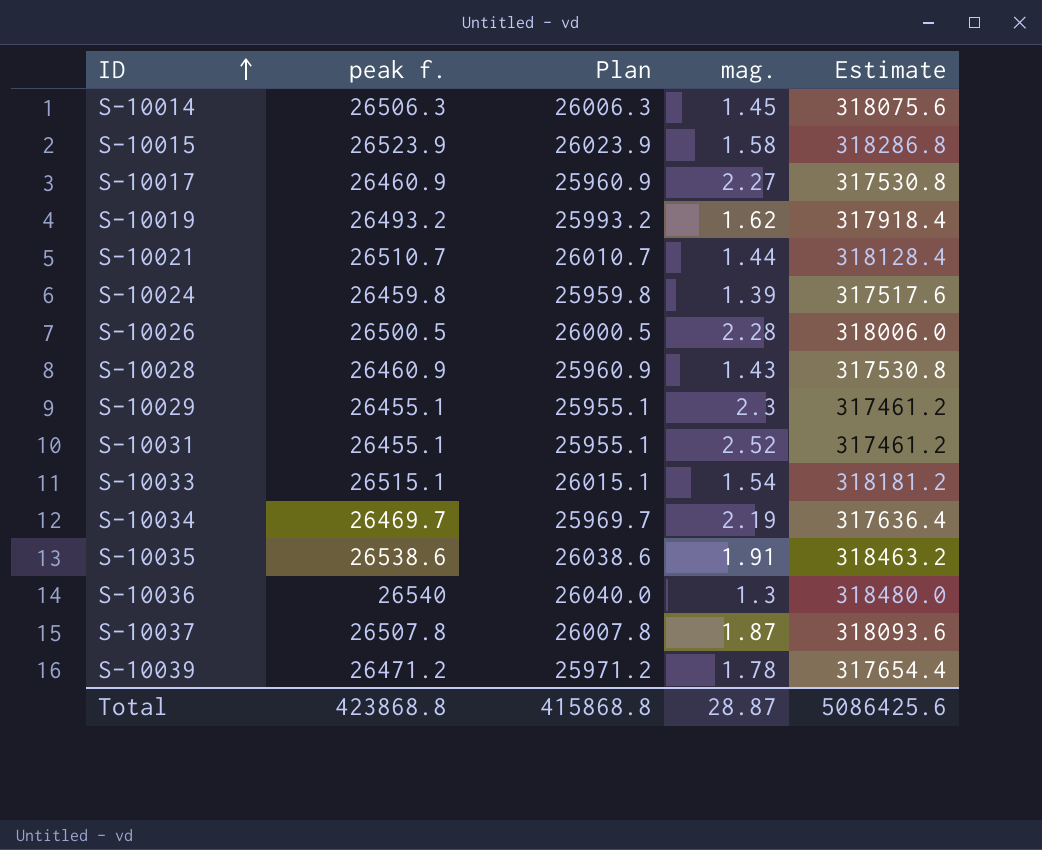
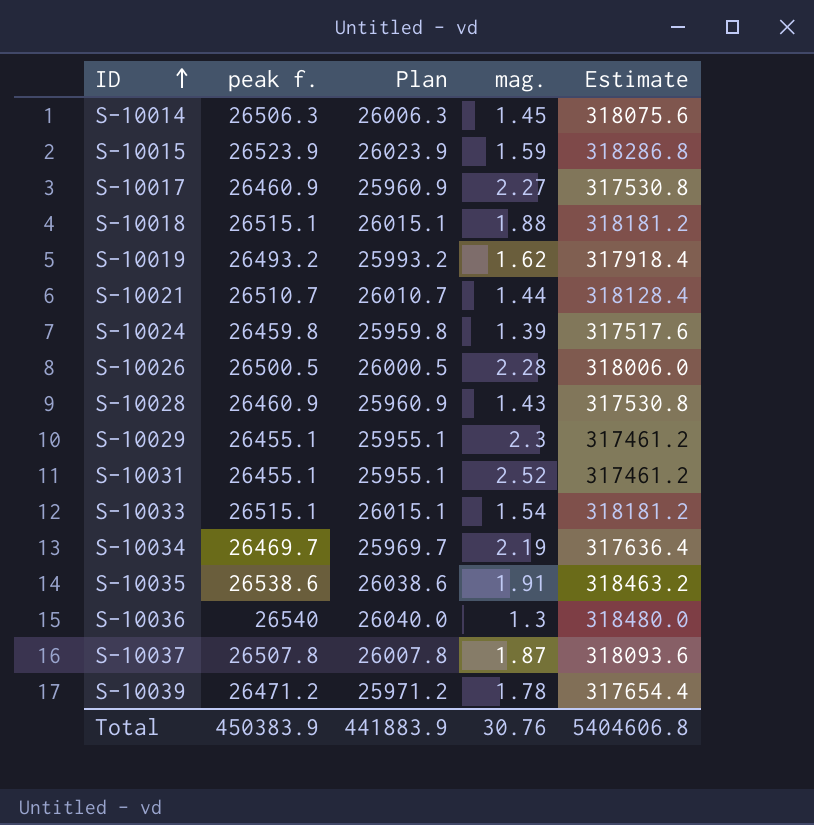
S-10015 | mag.: 1.58 -> 1.59
row S-10018: none -> 26515.1 | 26015.1 | 1.88 | 318181.2
Total | peak f.: 423868.8 -> 450383.9
Total | Plan: 415868.8 -> 441883.9
Total | mag.: 28.87 -> 30.76
Total | Estimate: 5086425.6 -> 5404606.8

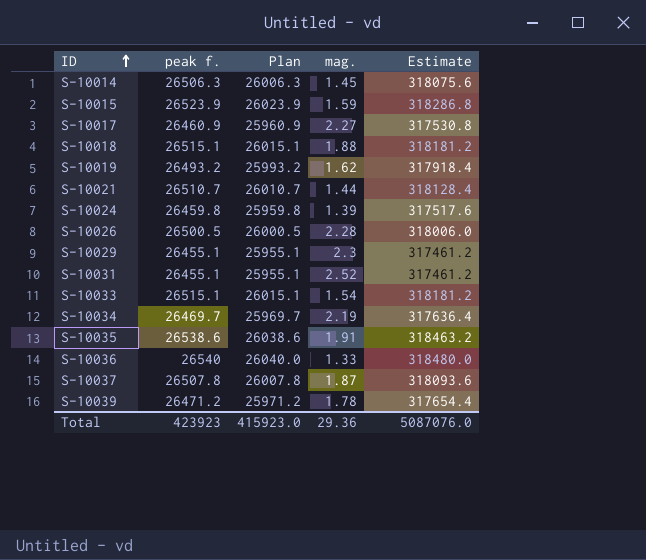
row S-10028: 26460.9 | 25960.9 | 1.43 | 317530.8 -> none
S-10036 | mag.: 1.3 -> 1.33
Total | peak f.: 450383.9 -> 423923
Total | Plan: 441883.9 -> 415923.0
Total | mag.: 30.76 -> 29.36
Total | Estimate: 5404606.8 -> 5087076.0

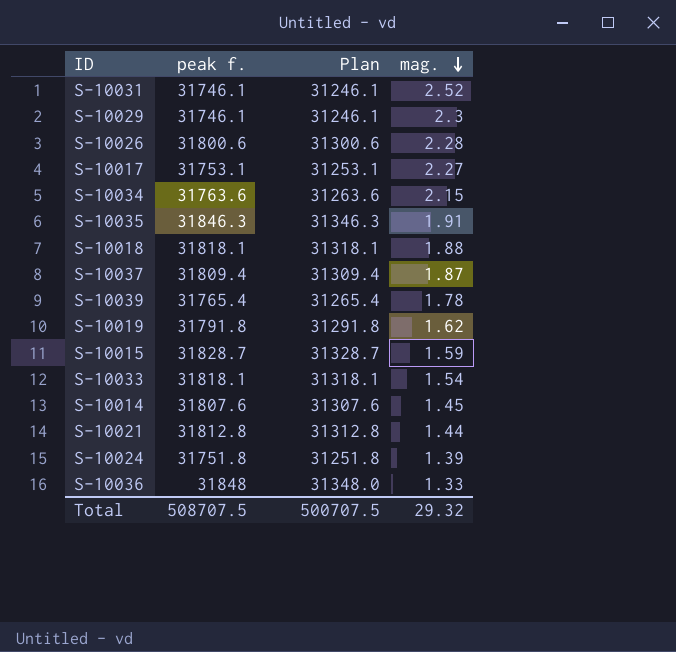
row order: ID ascending -> mag. descending
column Estimate | formula: [peak f.] * 12 -> none
S-10031 | peak f.: 26455.1 -> 31746.1
S-10031 | Plan: 25955.1 -> 31246.1
S-10029 | peak f.: 26455.1 -> 31746.1
S-10029 | Plan: 25955.1 -> 31246.1
S-10026 | peak f.: 26500.5 -> 31800.6
S-10026 | Plan: 26000.5 -> 31300.6
S-10017 | peak f.: 26460.9 -> 31753.1
S-10017 | Plan: 25960.9 -> 31253.1
S-10034 | peak f.: 26469.7 -> 31763.6
S-10034 | Plan: 25969.7 -> 31263.6
S-10034 | mag.: 2.19 -> 2.15
S-10035 | peak f.: 26538.6 -> 31846.3
S-10035 | Plan: 26038.6 -> 31346.3
S-10018 | peak f.: 26515.1 -> 31818.1
S-10018 | Plan: 26015.1 -> 31318.1
S-10037 | peak f.: 26507.8 -> 31809.4
S-10037 | Plan: 26007.8 -> 31309.4
S-10039 | peak f.: 26471.2 -> 31765.4
S-10039 | Plan: 25971.2 -> 31265.4
S-10019 | peak f.: 26493.2 -> 31791.8
S-10019 | Plan: 25993.2 -> 31291.8
S-10015 | peak f.: 26523.9 -> 31828.7
S-10015 | Plan: 26023.9 -> 31328.7
S-10033 | peak f.: 26515.1 -> 31818.1
S-10033 | Plan: 26015.1 -> 31318.1
S-10014 | peak f.: 26506.3 -> 31807.6
S-10014 | Plan: 26006.3 -> 31307.6
S-10021 | peak f.: 26510.7 -> 31812.8
S-10021 | Plan: 26010.7 -> 31312.8
S-10024 | peak f.: 26459.8 -> 31751.8
S-10024 | Plan: 25959.8 -> 31251.8
S-10036 | peak f.: 26540 -> 31848
S-10036 | Plan: 26040.0 -> 31348.0
Total | peak f.: 423923 -> 508707.5
Total | Plan: 415923.0 -> 500707.5
Total | mag.: 29.36 -> 29.32

